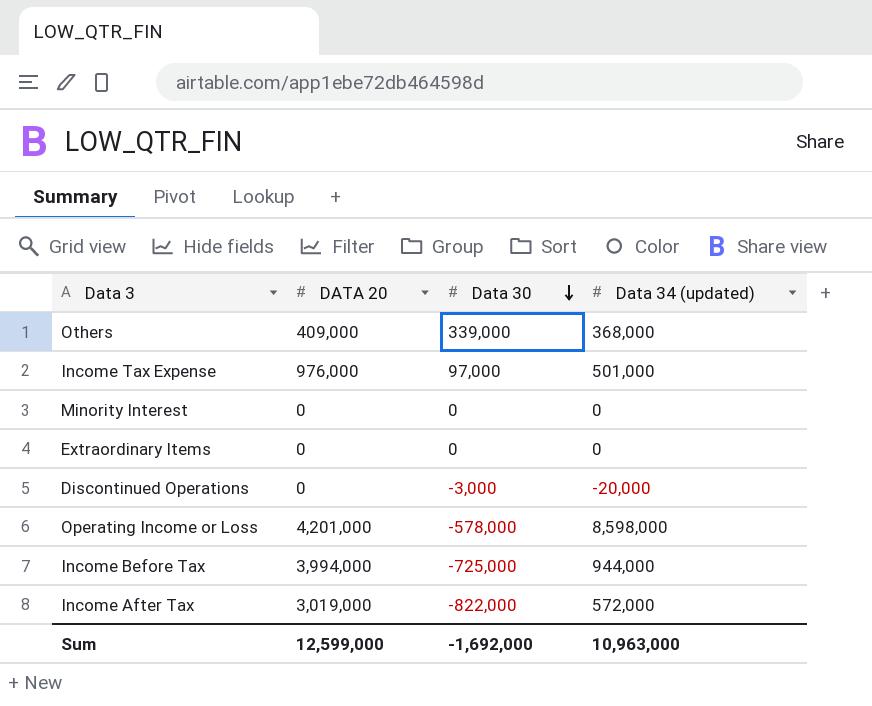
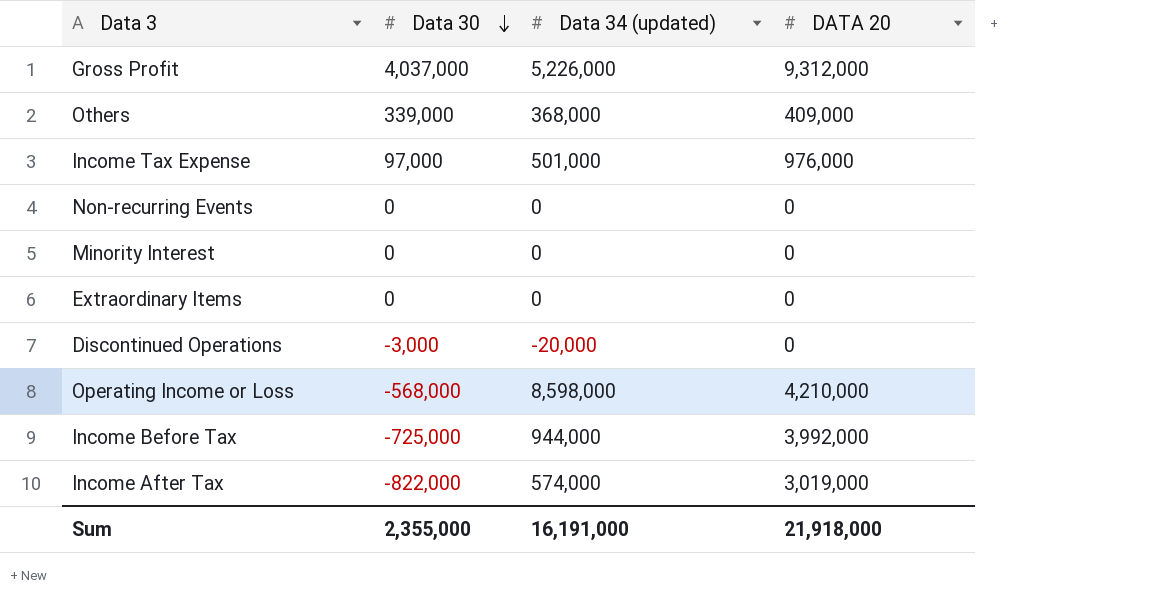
column DATA 20 | position: 2 -> 4
row Gross Profit: none -> 4,037,000 | 5,226,000 | 9,312,000
row Non-recurring Events: none -> 0 | 0 | 0
Operating Income or Loss | Data 30: -578,000 -> -568,000
Operating Income or Loss | DATA 20: 4,201,000 -> 4,210,000
Income Before Tax | DATA 20: 3,994,000 -> 3,992,000
Income After Tax | Data 34 (updated): 572,000 -> 574,000
Sum | Data 30: -1,692,000 -> 2,355,000
Sum | Data 34 (updated): 10,963,000 -> 16,191,000
Sum | DATA 20: 12,599,000 -> 21,918,000

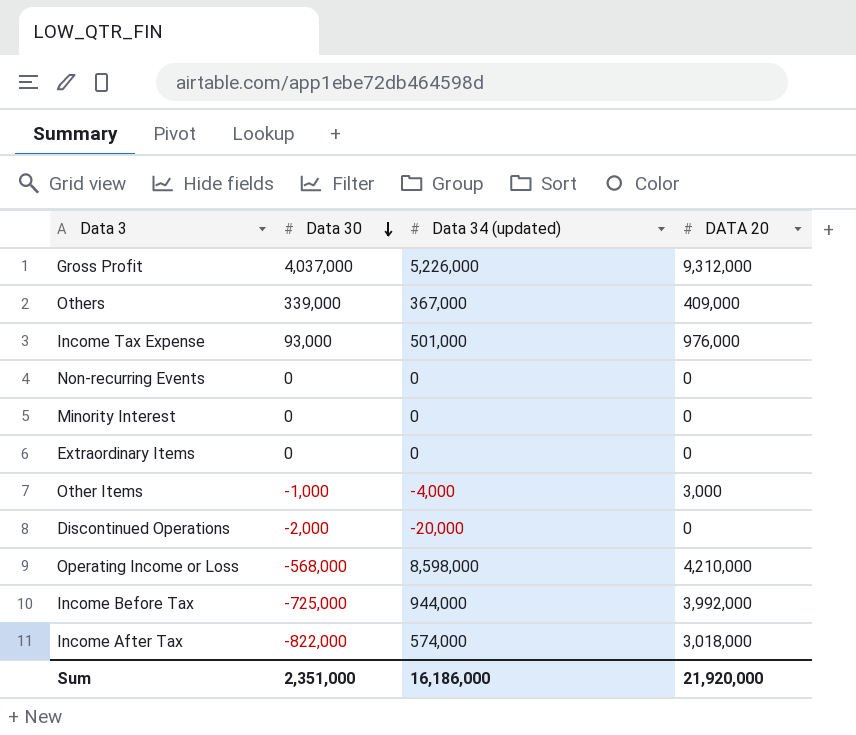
Others | Data 34 (updated): 368,000 -> 367,000
Income Tax Expense | Data 30: 97,000 -> 93,000
row Other Items: none -> -1,000 | -4,000 | 3,000
Discontinued Operations | Data 30: -3,000 -> -2,000
Income After Tax | DATA 20: 3,019,000 -> 3,018,000
Sum | Data 30: 2,355,000 -> 2,351,000
Sum | Data 34 (updated): 16,191,000 -> 16,186,000
Sum | DATA 20: 21,918,000 -> 21,920,000

